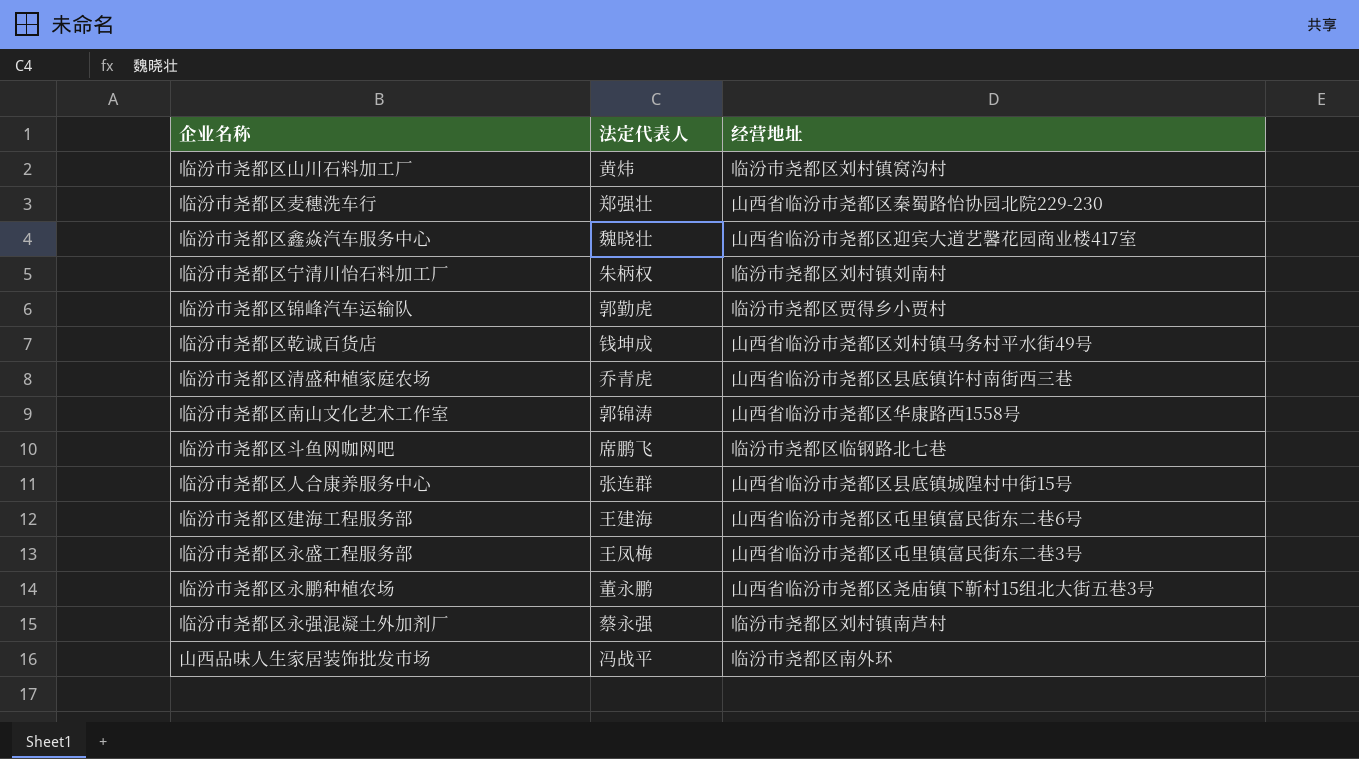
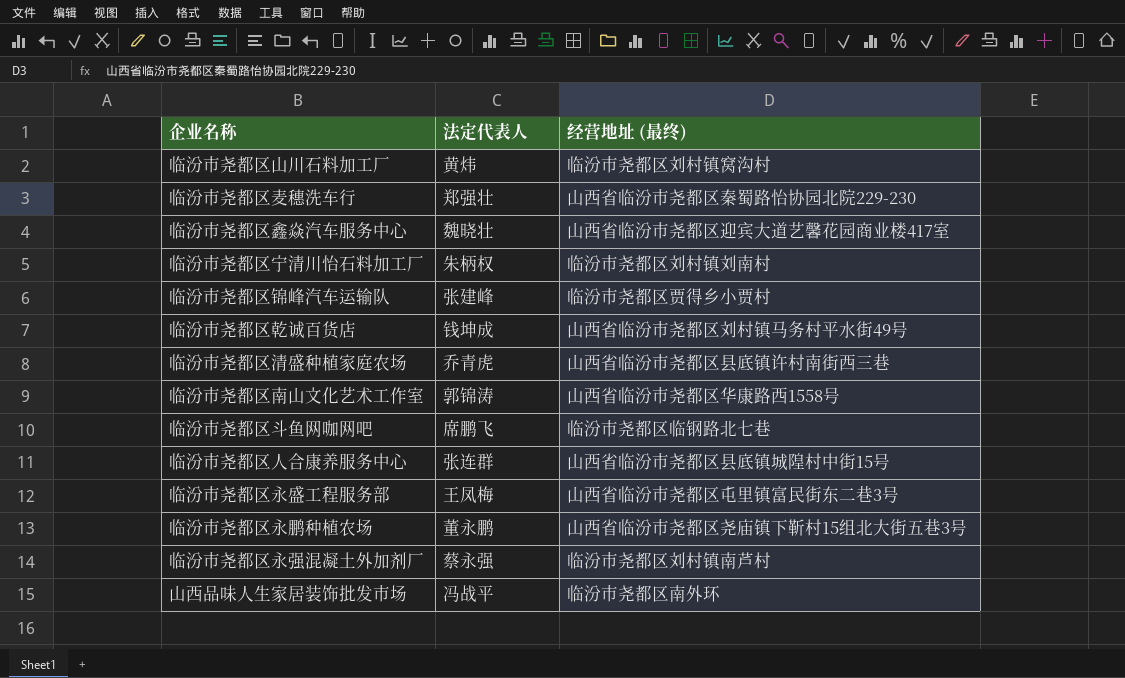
column name: 经营地址 -> 经营地址 (最终)
row 临汾市尧都区建海工程服务部: 王建海 | 山西省临汾市尧都区屯里镇富民街东二巷6号 -> none
临汾市尧都区锦峰汽车运输队 | 法定代表人: 郭勤虎 -> 张建峰

